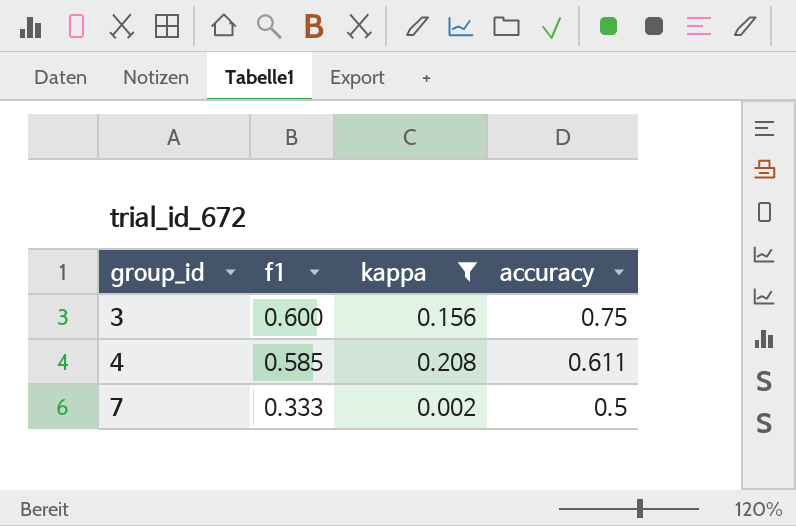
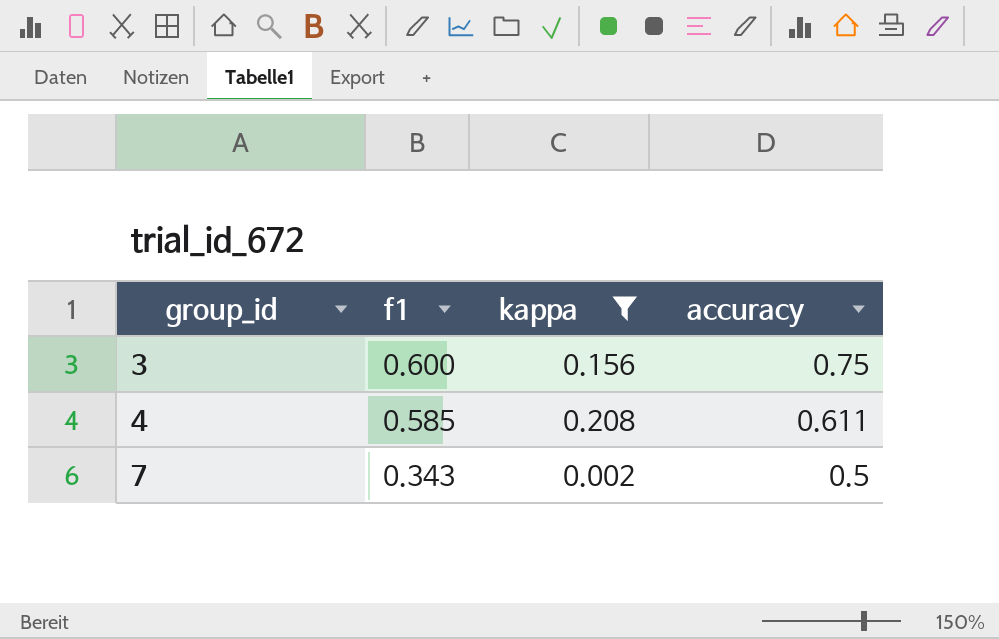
7 | f1: 0.333 -> 0.343

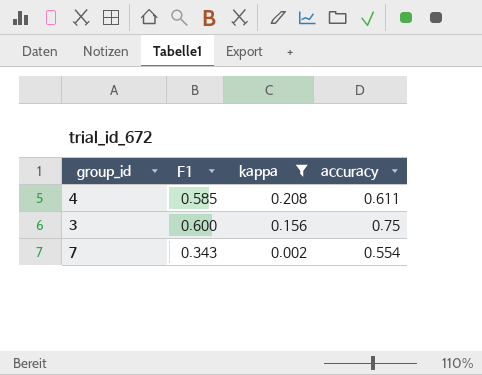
row order: group_id ascending -> kappa descending
column name: f1 -> F1
7 | accuracy: 0.5 -> 0.554

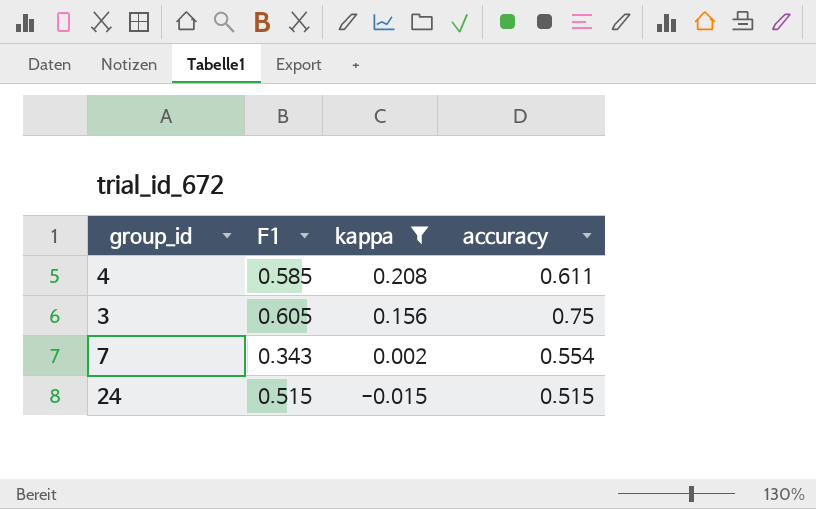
3 | F1: 0.600 -> 0.605
row 24: none -> 0.515 | -0.015 | 0.515

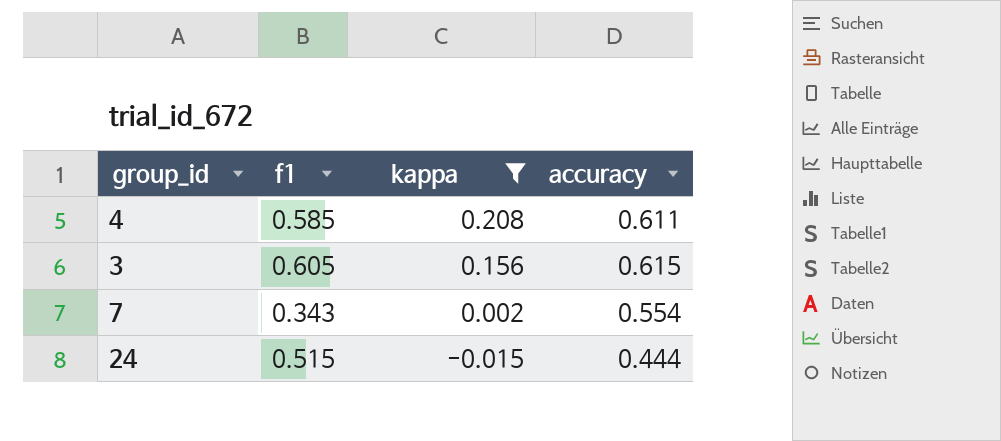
column name: F1 -> f1
3 | accuracy: 0.75 -> 0.615
24 | accuracy: 0.515 -> 0.444

